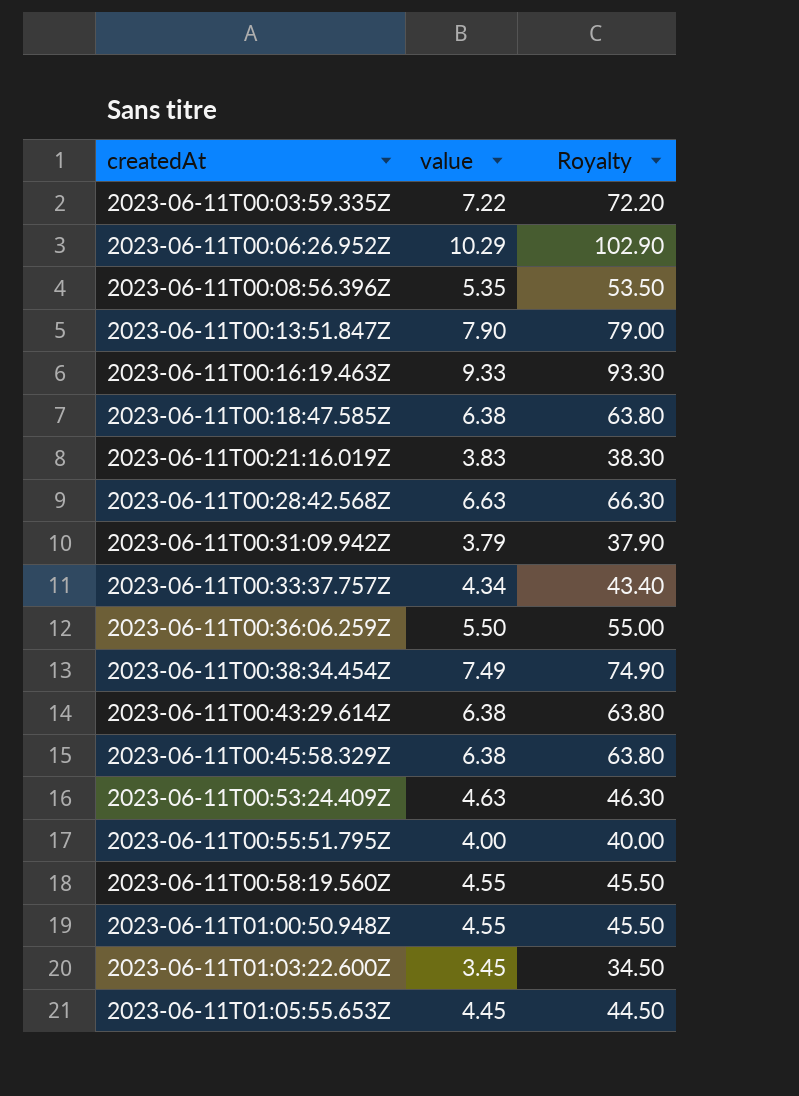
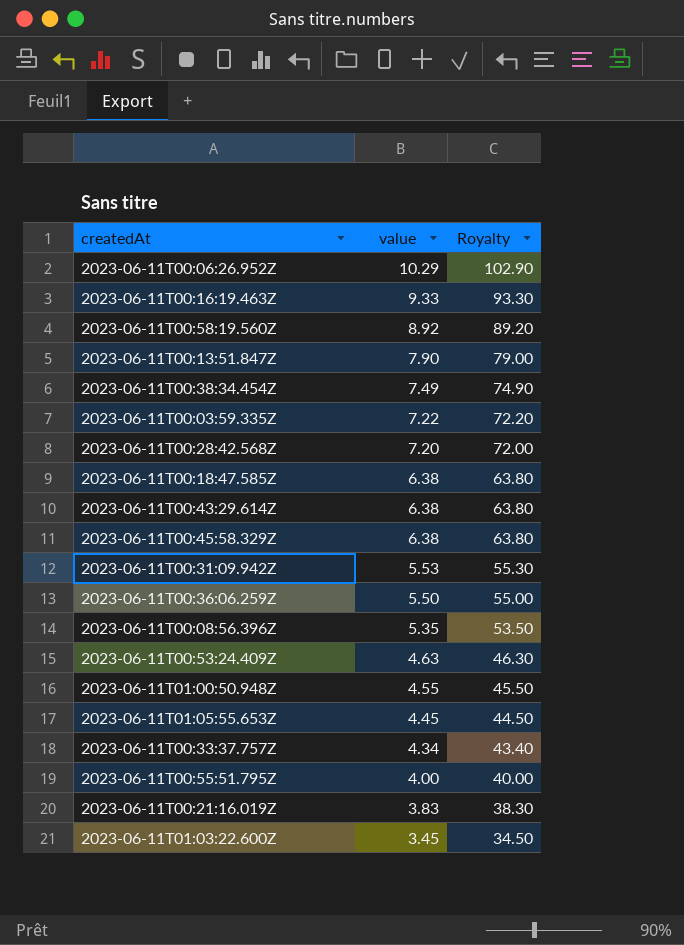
row order: createdAt ascending -> value descending
2023-06-11T00:58:19.560Z | value: 4.55 -> 8.92
2023-06-11T00:58:19.560Z | Royalty: 45.50 -> 89.20
2023-06-11T00:28:42.568Z | value: 6.63 -> 7.20
2023-06-11T00:28:42.568Z | Royalty: 66.30 -> 72.00
2023-06-11T00:31:09.942Z | value: 3.79 -> 5.53
2023-06-11T00:31:09.942Z | Royalty: 37.90 -> 55.30

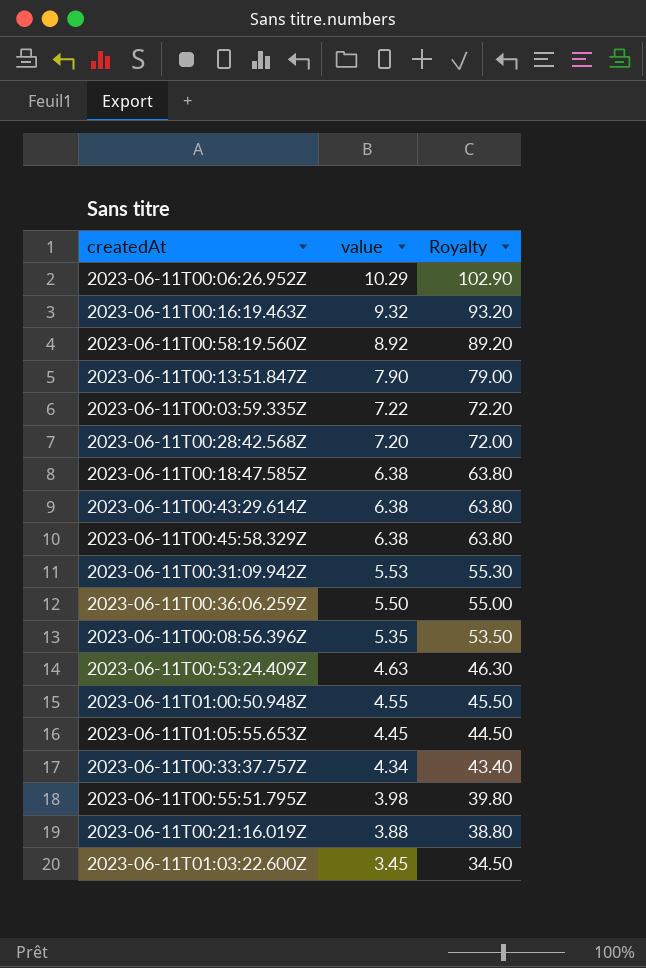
row 2023-06-11T00:38:34.454Z: 7.49 | 74.90 -> none
2023-06-11T00:16:19.463Z | value: 9.33 -> 9.32
2023-06-11T00:16:19.463Z | Royalty: 93.30 -> 93.20
2023-06-11T00:55:51.795Z | value: 4.00 -> 3.98
2023-06-11T00:55:51.795Z | Royalty: 40.00 -> 39.80
2023-06-11T00:21:16.019Z | value: 3.83 -> 3.88
2023-06-11T00:21:16.019Z | Royalty: 38.30 -> 38.80

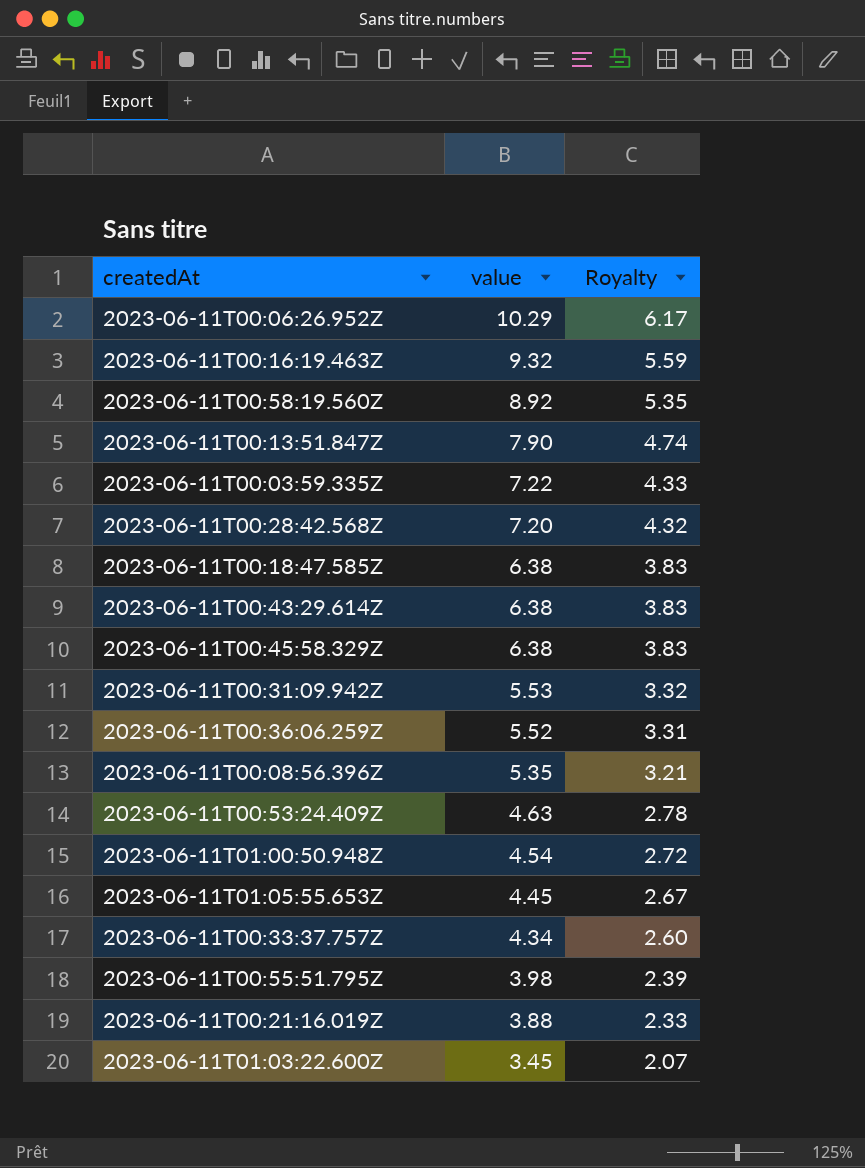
column Royalty | formula: [value] * 10 -> [value] * 0.6
2023-06-11T00:36:06.259Z | value: 5.50 -> 5.52
2023-06-11T01:00:50.948Z | value: 4.55 -> 4.54

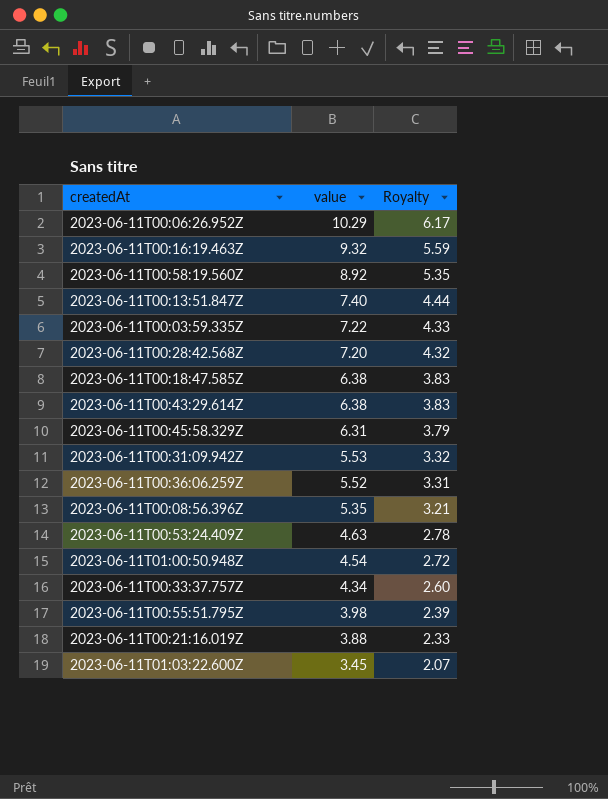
row 2023-06-11T01:05:55.653Z: 4.45 | 2.67 -> none
2023-06-11T00:13:51.847Z | value: 7.90 -> 7.40
2023-06-11T00:13:51.847Z | Royalty: 4.74 -> 4.44
2023-06-11T00:45:58.329Z | value: 6.38 -> 6.31
2023-06-11T00:45:58.329Z | Royalty: 3.83 -> 3.79

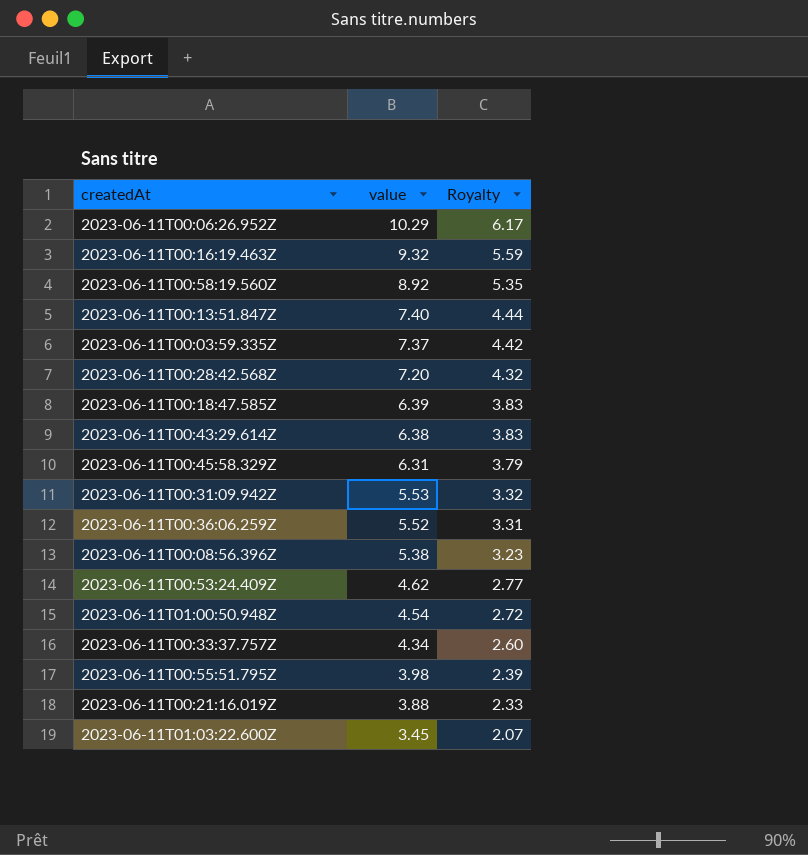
2023-06-11T00:03:59.335Z | value: 7.22 -> 7.37
2023-06-11T00:03:59.335Z | Royalty: 4.33 -> 4.42
2023-06-11T00:18:47.585Z | value: 6.38 -> 6.39
2023-06-11T00:08:56.396Z | value: 5.35 -> 5.38
2023-06-11T00:08:56.396Z | Royalty: 3.21 -> 3.23
2023-06-11T00:53:24.409Z | value: 4.63 -> 4.62
2023-06-11T00:53:24.409Z | Royalty: 2.78 -> 2.77

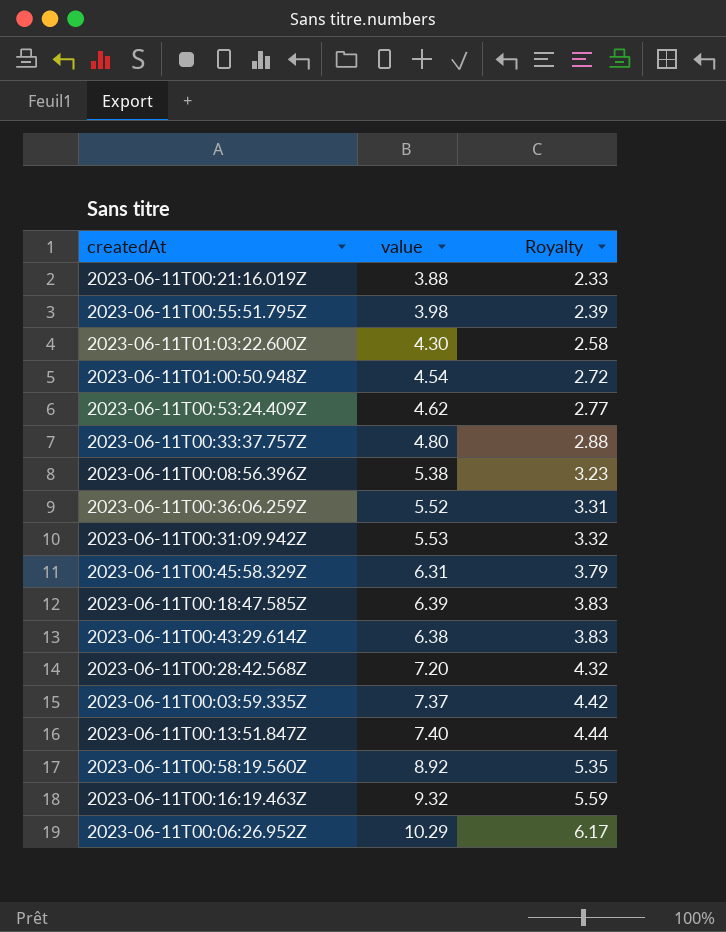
row order: value descending -> Royalty ascending
2023-06-11T01:03:22.600Z | value: 3.45 -> 4.30
2023-06-11T01:03:22.600Z | Royalty: 2.07 -> 2.58
2023-06-11T00:33:37.757Z | value: 4.34 -> 4.80
2023-06-11T00:33:37.757Z | Royalty: 2.60 -> 2.88

